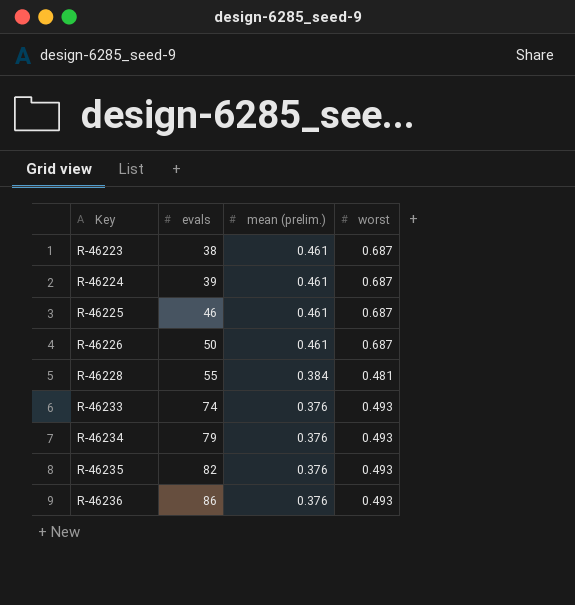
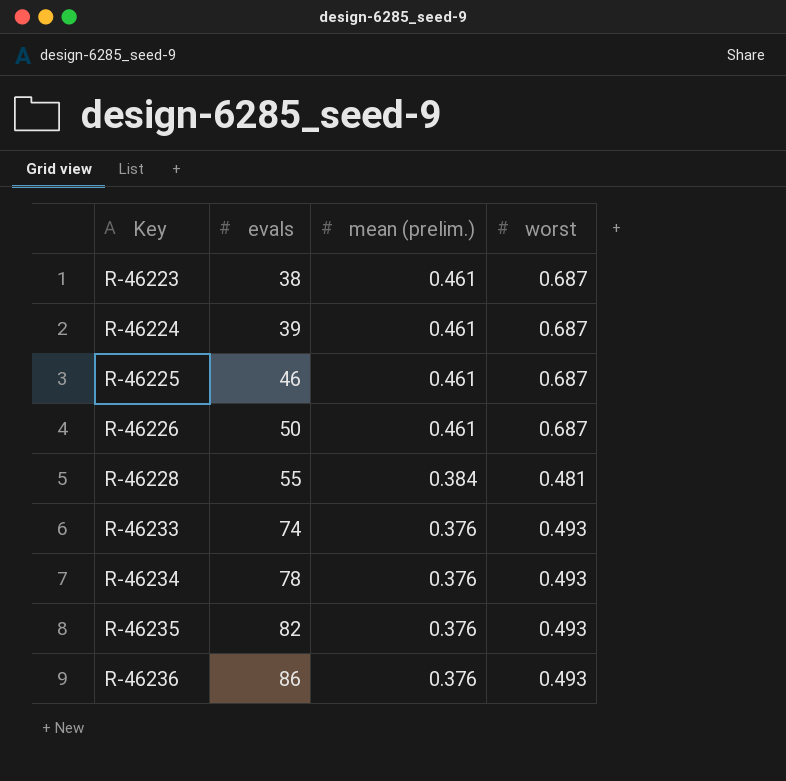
R-46234 | evals: 79 -> 78

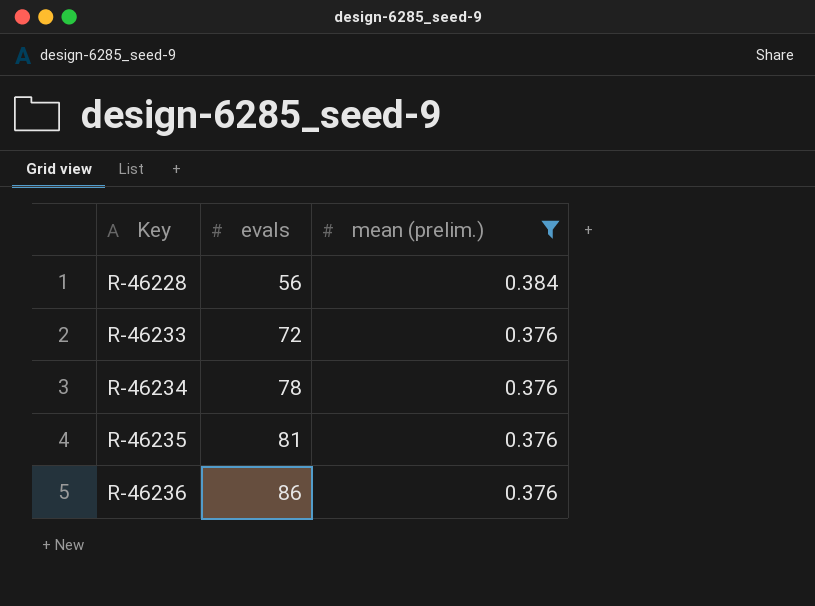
filter: none -> mean (prelim.) != 0.461
column worst | position: 4 -> none
R-46228 | evals: 55 -> 56
R-46233 | evals: 74 -> 72
R-46235 | evals: 82 -> 81

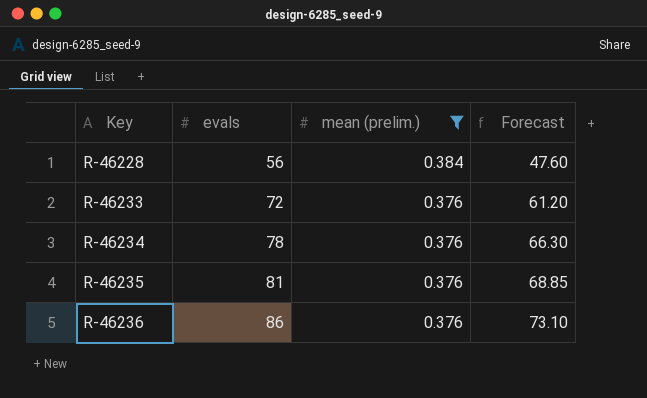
column Forecast | formula: none -> [evals] * 0.85

